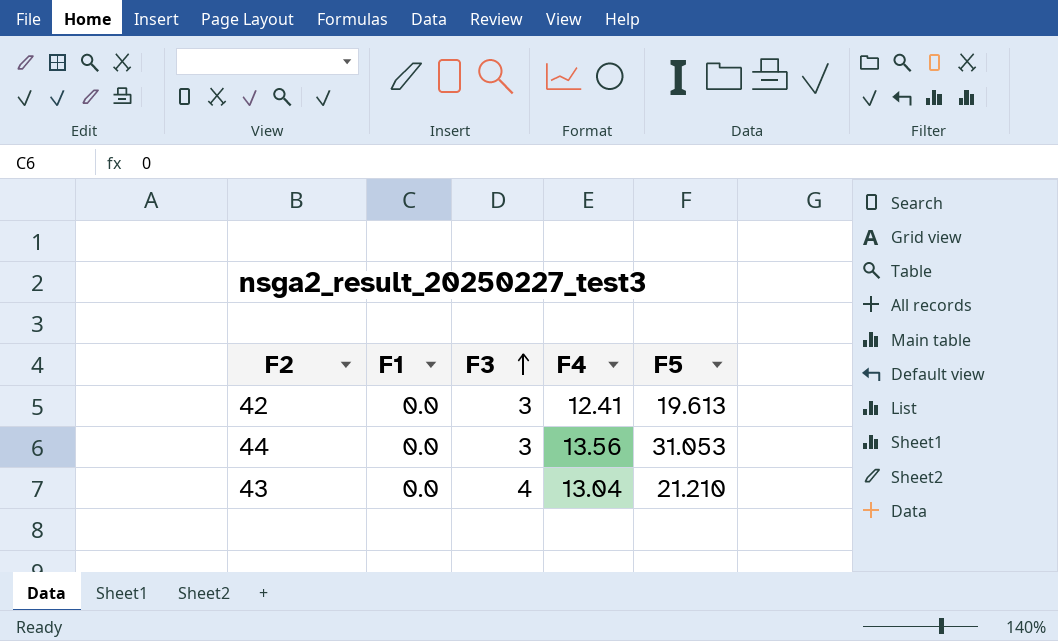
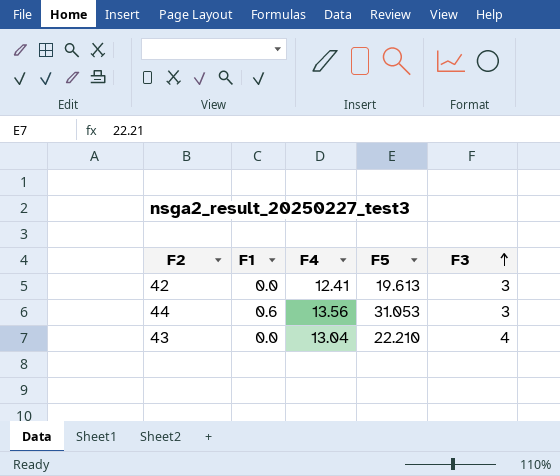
column F3 | position: 3 -> 5
44 | F1: 0.0 -> 0.6
43 | F5: 21.210 -> 22.210

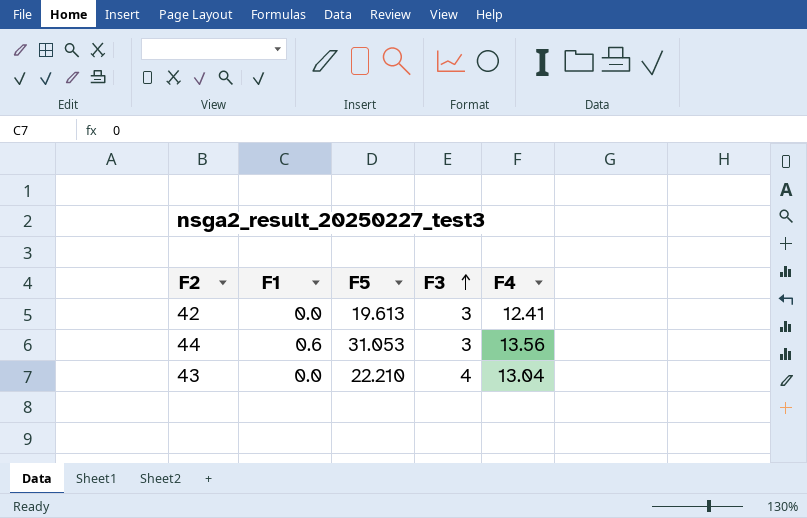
column F4 | position: 3 -> 5

